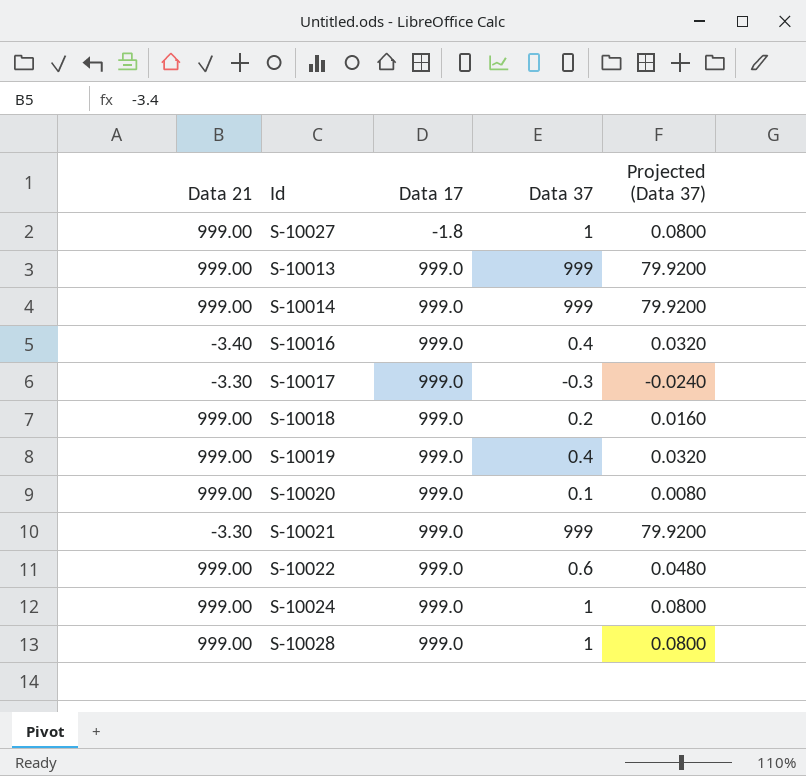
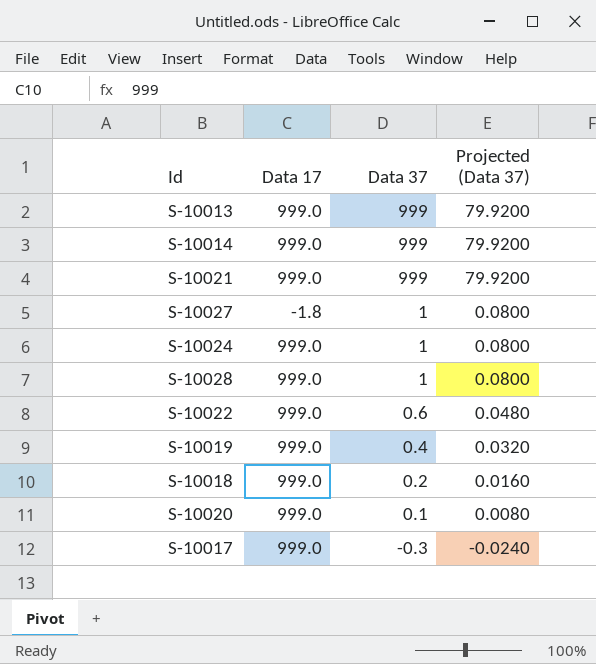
row order: Data 17 ascending -> Data 37 descending
column Data 21 | position: 1 -> none
row S-10016: -3.40 | 999.0 | 0.4 | 0.0320 -> none

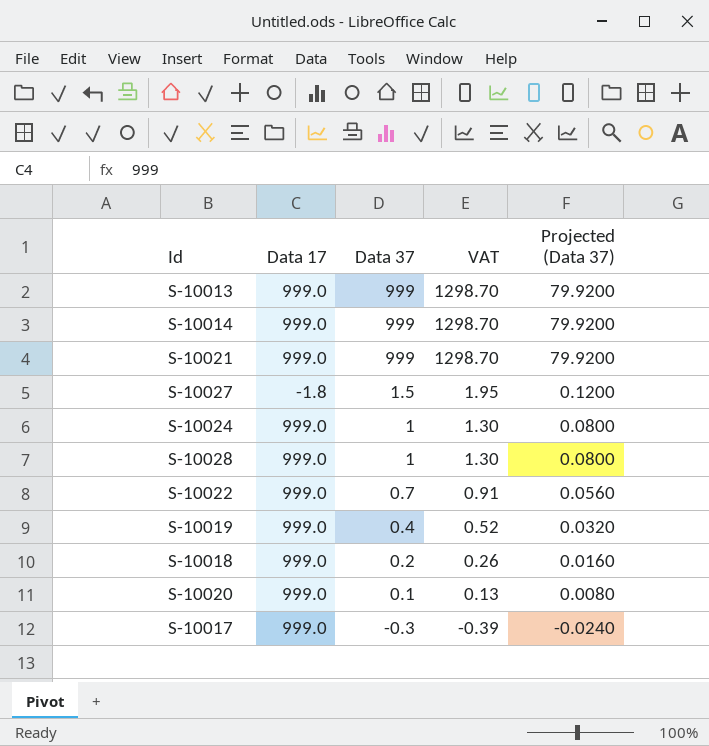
column VAT | formula: none -> [Data 37] * 1.3
S-10027 | Data 37: 1 -> 1.5
S-10027 | Projected (Data 37): 0.0800 -> 0.1200
S-10022 | Data 37: 0.6 -> 0.7
S-10022 | Projected (Data 37): 0.0480 -> 0.0560

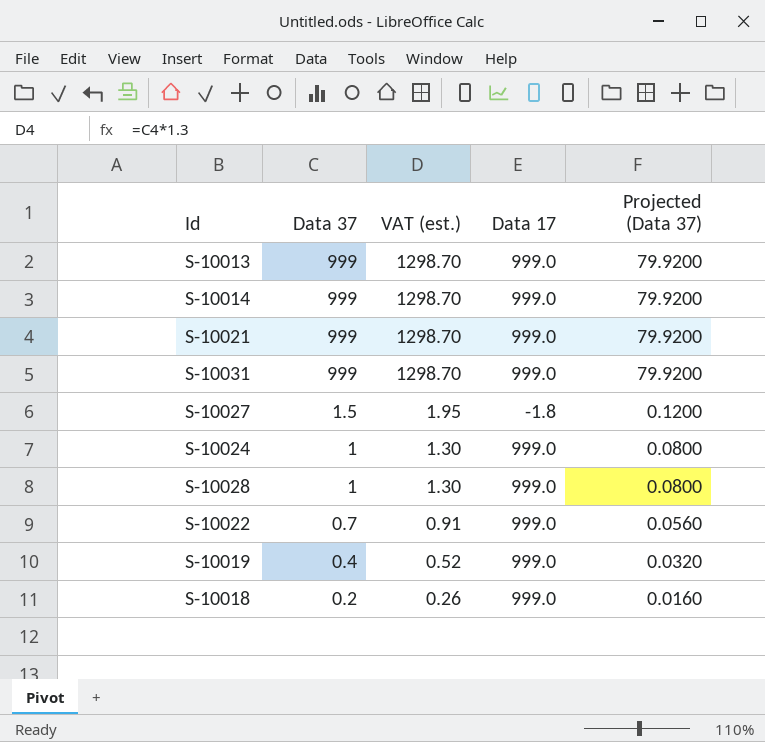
column name: VAT -> VAT (est.)
column Data 17 | position: 2 -> 4
row S-10020: 999.0 | 0.1 | 0.13 | 0.0080 -> none
row S-10017: 999.0 | -0.3 | -0.39 | -0.0240 -> none
row S-10031: none -> 999 | 1298.70 | 999.0 | 79.9200

